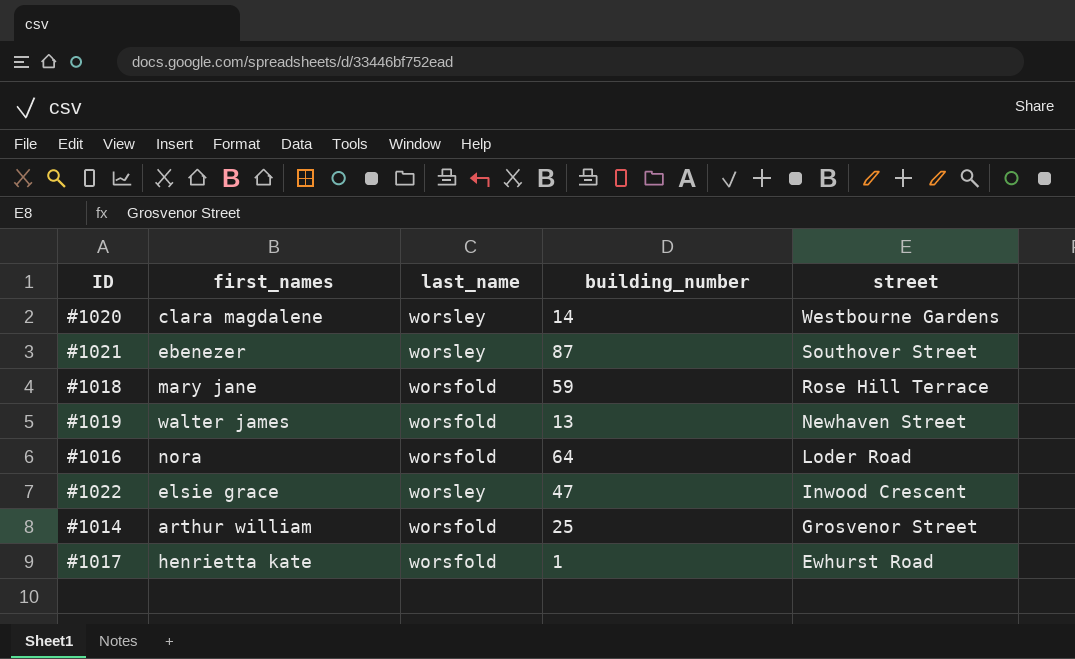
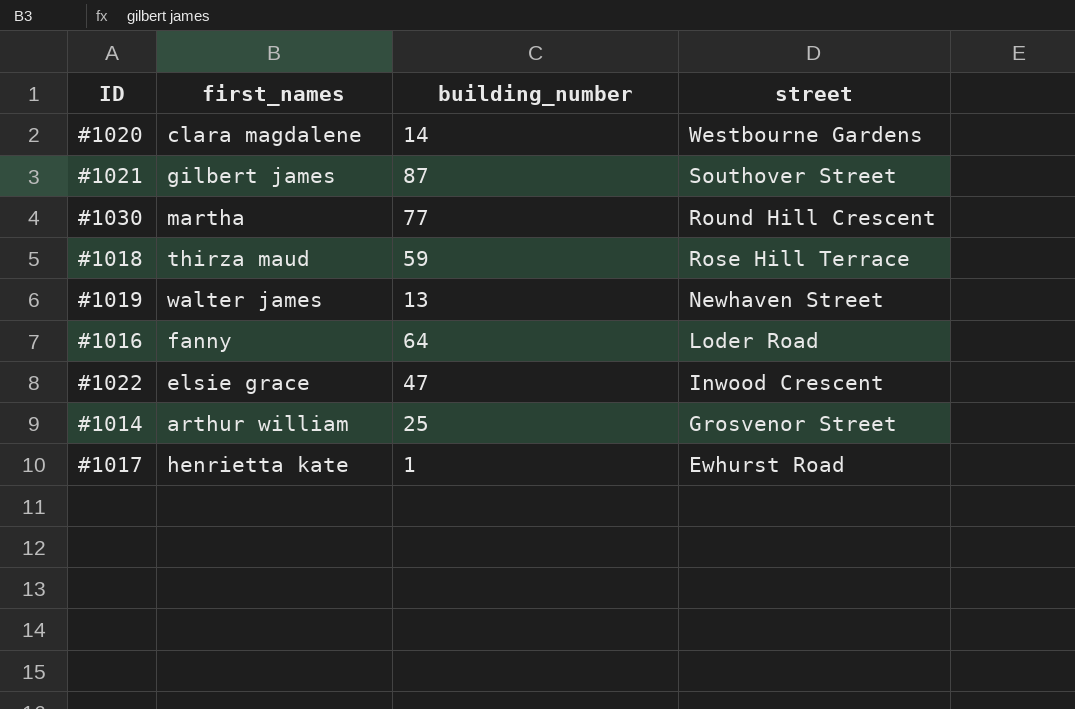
column last_name | position: 3 -> none
#1021 | first_names: ebenezer -> gilbert james
row #1030: none -> martha | 77 | Round Hill Crescent
#1018 | first_names: mary jane -> thirza maud
#1016 | first_names: nora -> fanny

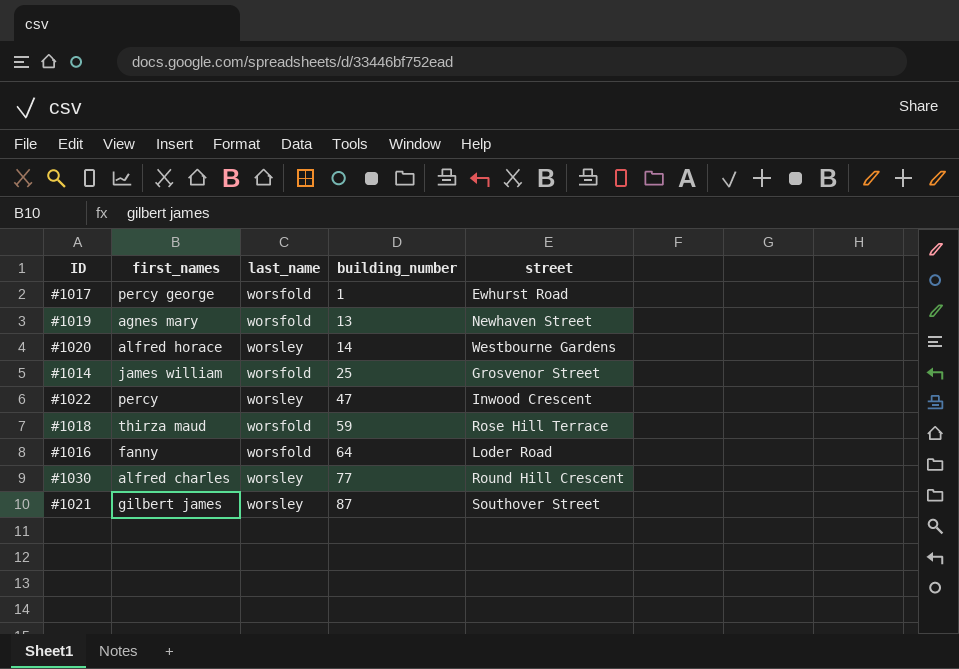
row order: street descending -> building_number ascending
column last_name | position: none -> 3
#1017 | first_names: henrietta kate -> percy george
#1019 | first_names: walter james -> agnes mary
#1020 | first_names: clara magdalene -> alfred horace
#1014 | first_names: arthur william -> james william
#1022 | first_names: elsie grace -> percy
#1030 | first_names: martha -> alfred charles

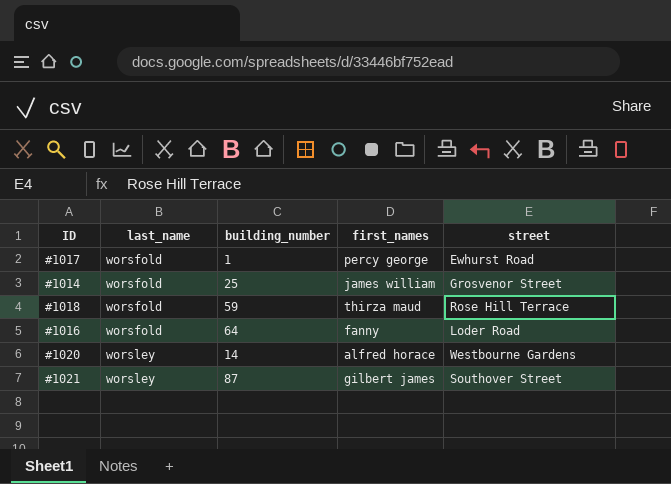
row order: building_number ascending -> last_name ascending
column first_names | position: 2 -> 4
row #1019: agnes mary | worsfold | 13 | Newhaven Street -> none
row #1022: percy | worsley | 47 | Inwood Crescent -> none
row #1030: alfred charles | worsley | 77 | Round Hill Crescent -> none

